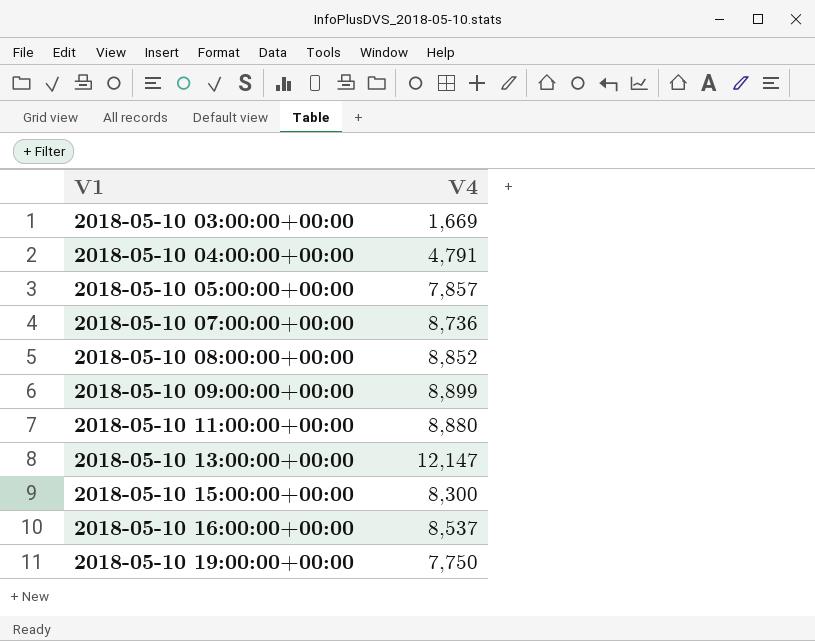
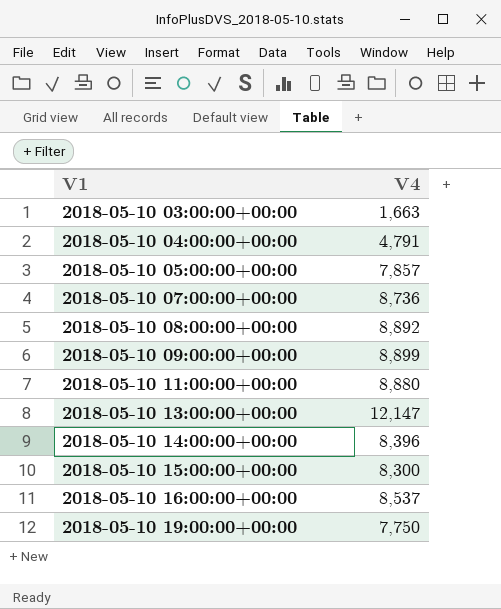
2018-05-10 03:00:00+00:00 | V4: 1,669 -> 1,663
2018-05-10 08:00:00+00:00 | V4: 8,852 -> 8,892
row 2018-05-10 14:00:00+00:00: none -> 8,396

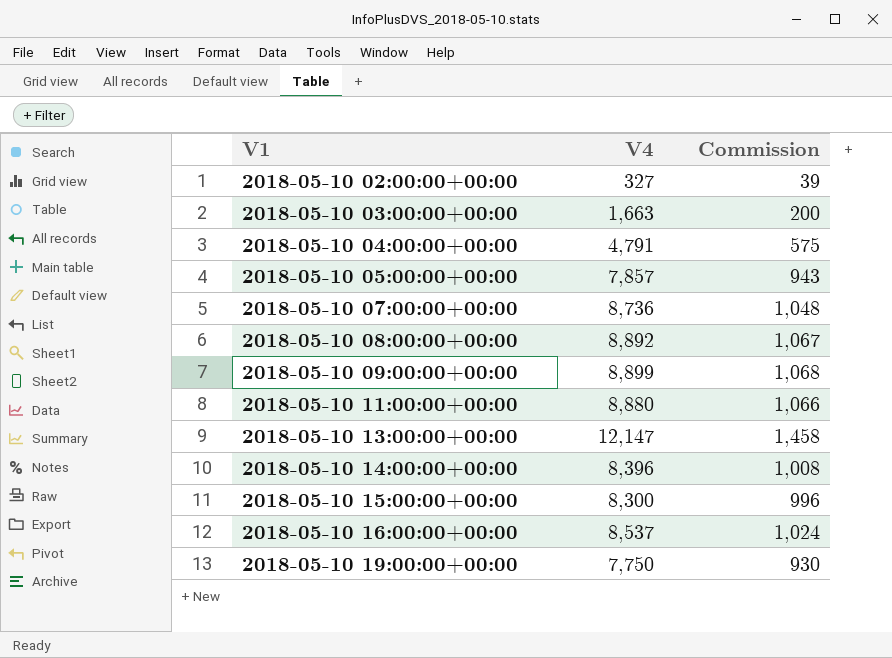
column Commission | formula: none -> [V4] * 0.12
row 2018-05-10 02:00:00+00:00: none -> 327 | 39

